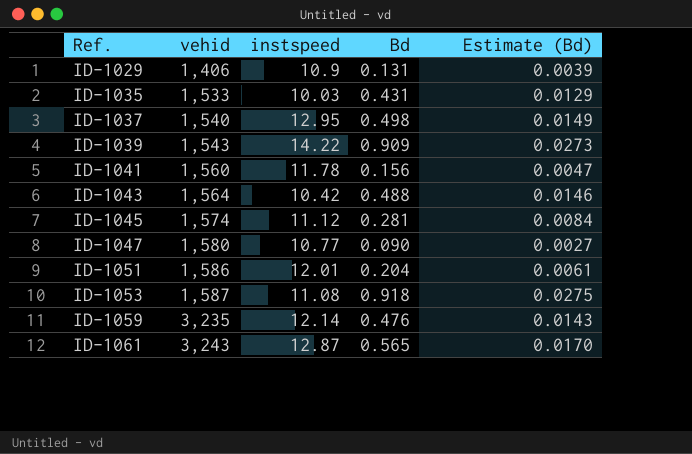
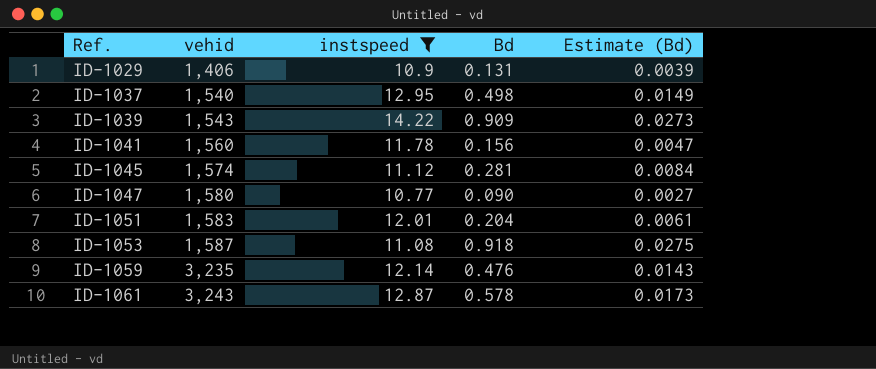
filter: none -> instspeed >= 10.77
ID-1051 | vehid: 1,586 -> 1,583
ID-1061 | Bd: 0.565 -> 0.578
ID-1061 | Estimate (Bd): 0.0170 -> 0.0173

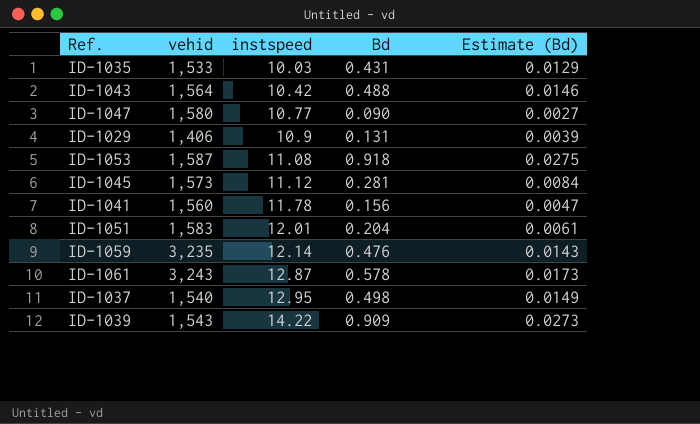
filter: instspeed >= 10.77 -> none
row order: Ref. ascending -> instspeed ascending
ID-1045 | vehid: 1,574 -> 1,573

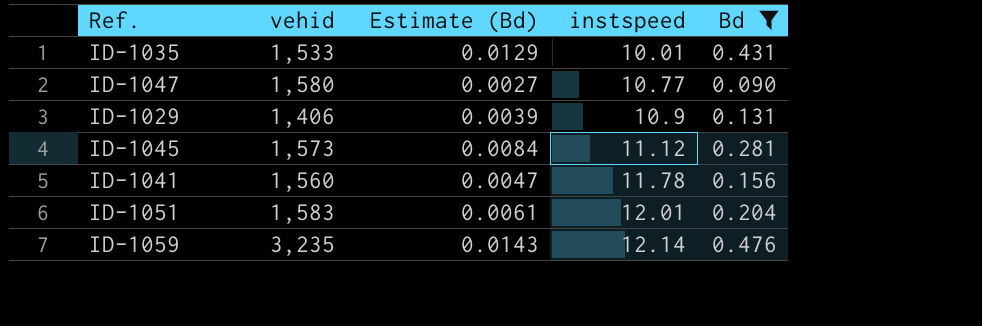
filter: none -> Bd <= 0.476
column Estimate (Bd) | position: 5 -> 3
ID-1035 | instspeed: 10.03 -> 10.01

